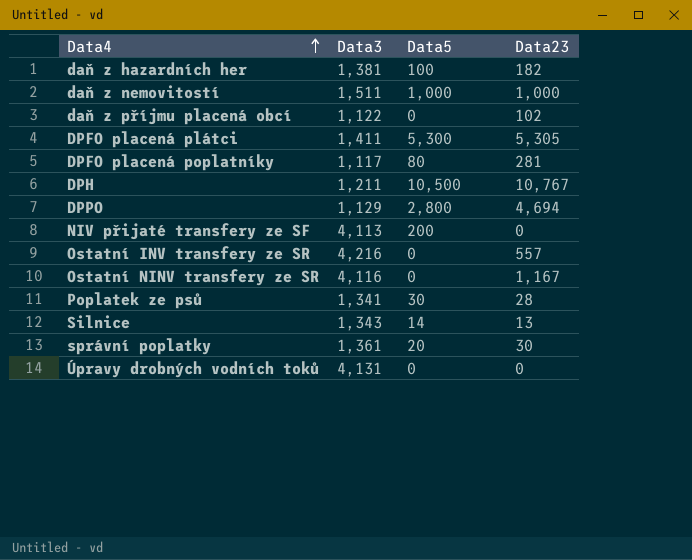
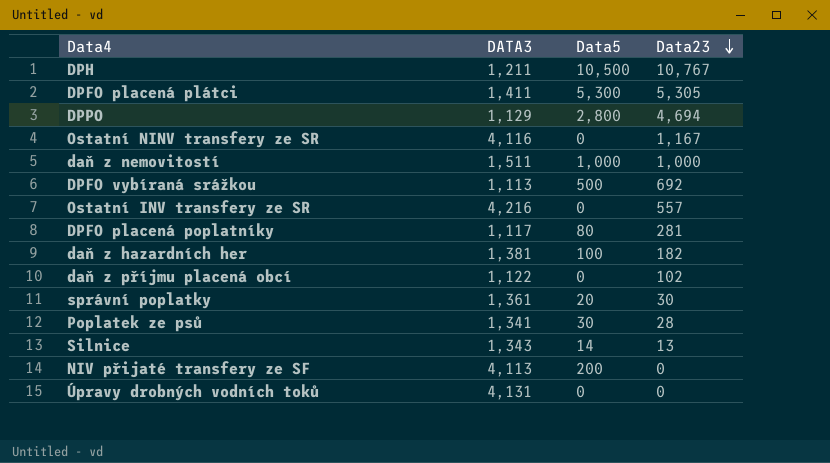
row order: Data4 ascending -> Data23 descending
column name: Data3 -> DATA3
row DPFO vybíraná srážkou: none -> 1,113 | 500 | 692

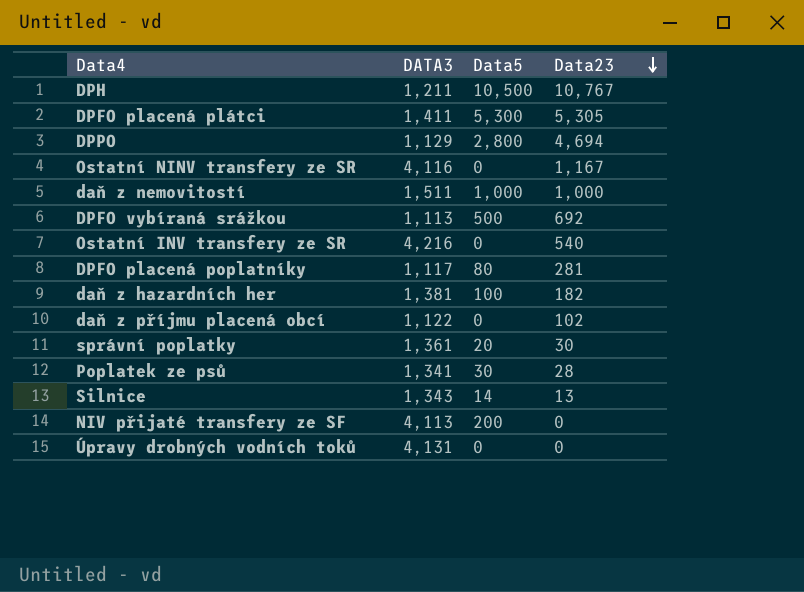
Ostatní INV transfery ze SR | Data23: 557 -> 540

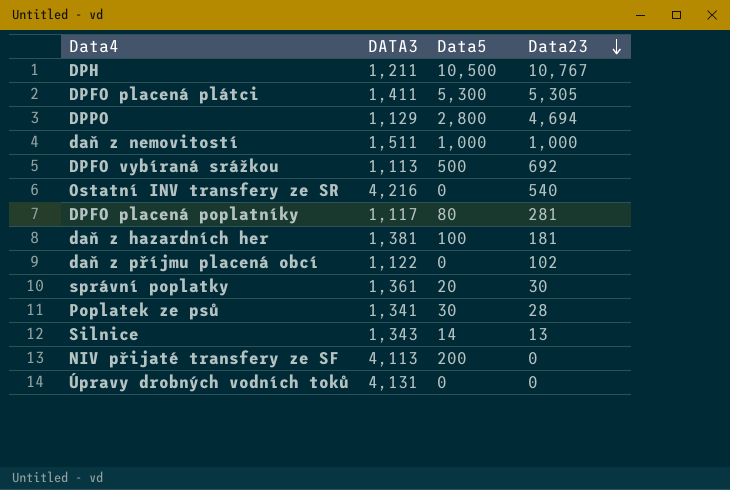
row Ostatní NINV transfery ze SR: 4,116 | 0 | 1,167 -> none
daň z hazardních her | Data23: 182 -> 181

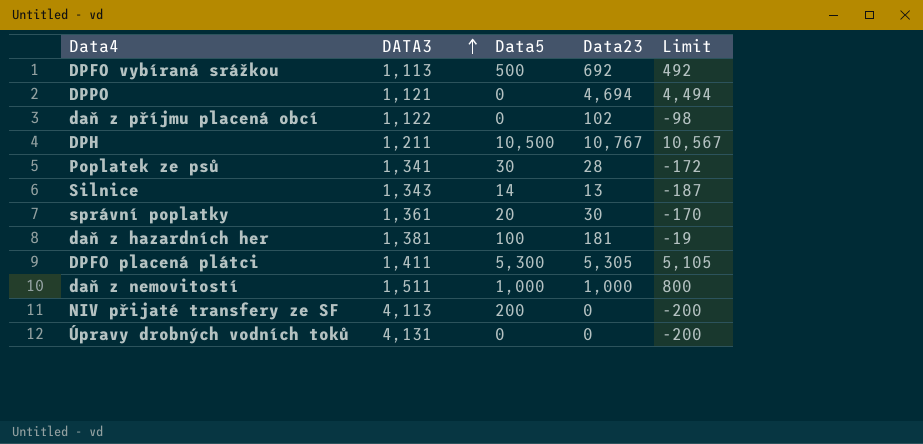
row order: Data23 descending -> DATA3 ascending
column Limit | formula: none -> [Data23] - 200
row Ostatní INV transfery ze SR: 4,216 | 0 | 540 -> none
row DPFO placená poplatníky: 1,117 | 80 | 281 -> none
DPPO | DATA3: 1,129 -> 1,121
DPPO | Data5: 2,800 -> 0

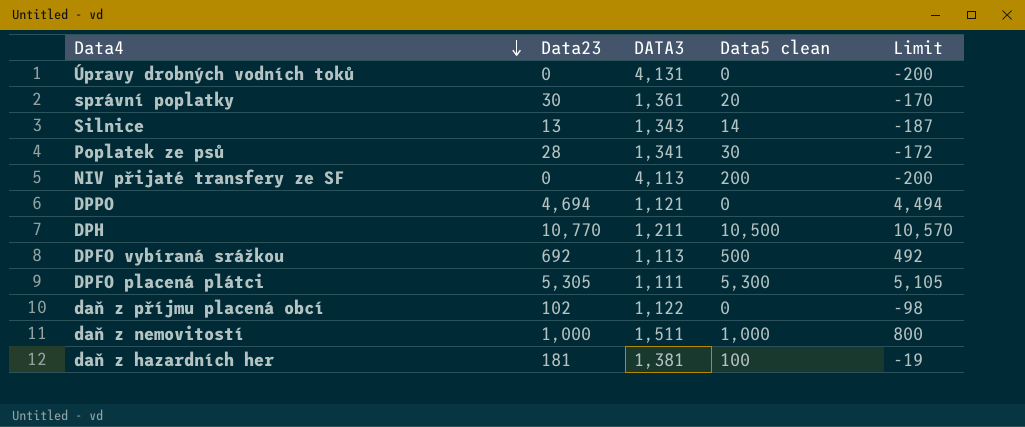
row order: DATA3 ascending -> Data4 descending
column Data23 | position: 4 -> 2
column name: Data5 -> Data5 clean
DPH | Data23: 10,767 -> 10,770
DPH | Limit: 10,567 -> 10,570
DPFO placená plátci | DATA3: 1,411 -> 1,111

